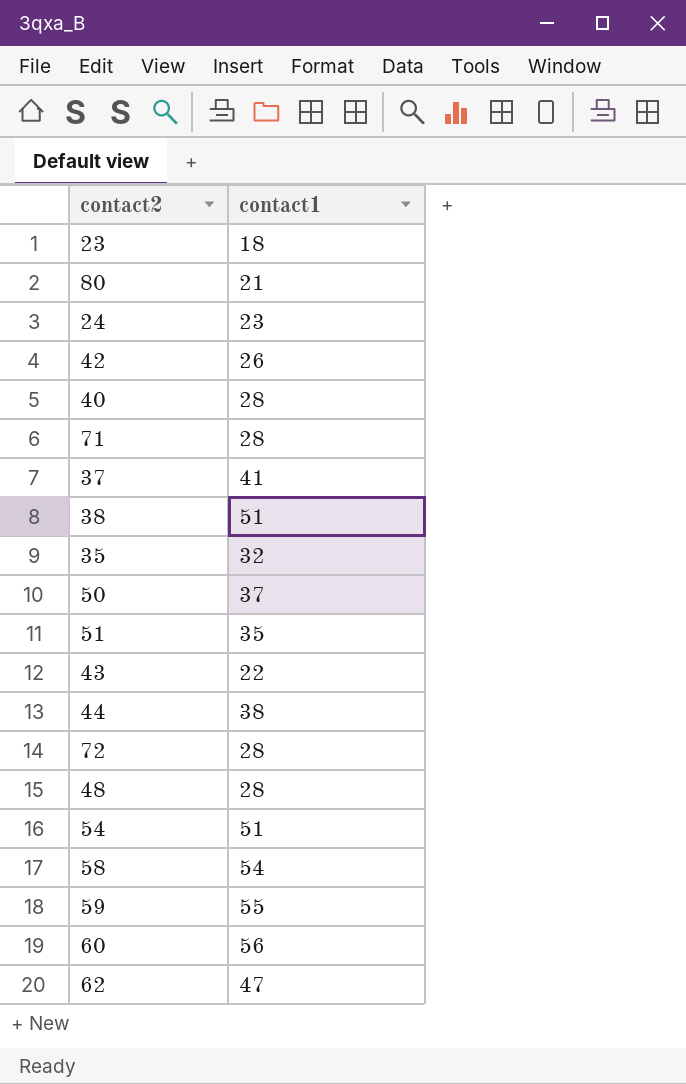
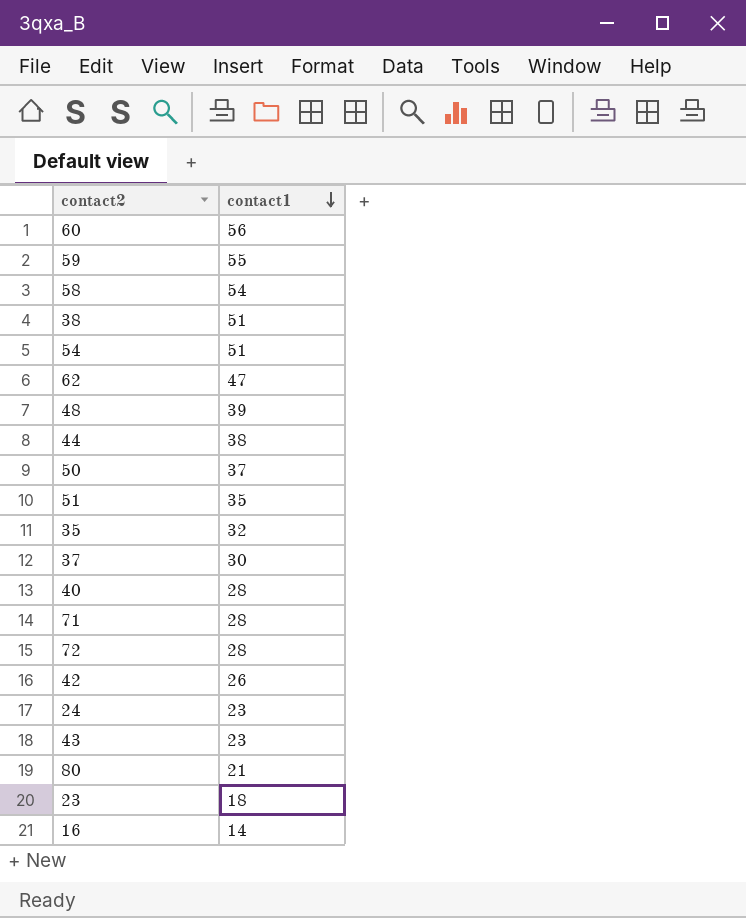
row order: none -> contact1 descending
48 | contact1: 28 -> 39
37 | contact1: 41 -> 30
43 | contact1: 22 -> 23
row 16: none -> 14

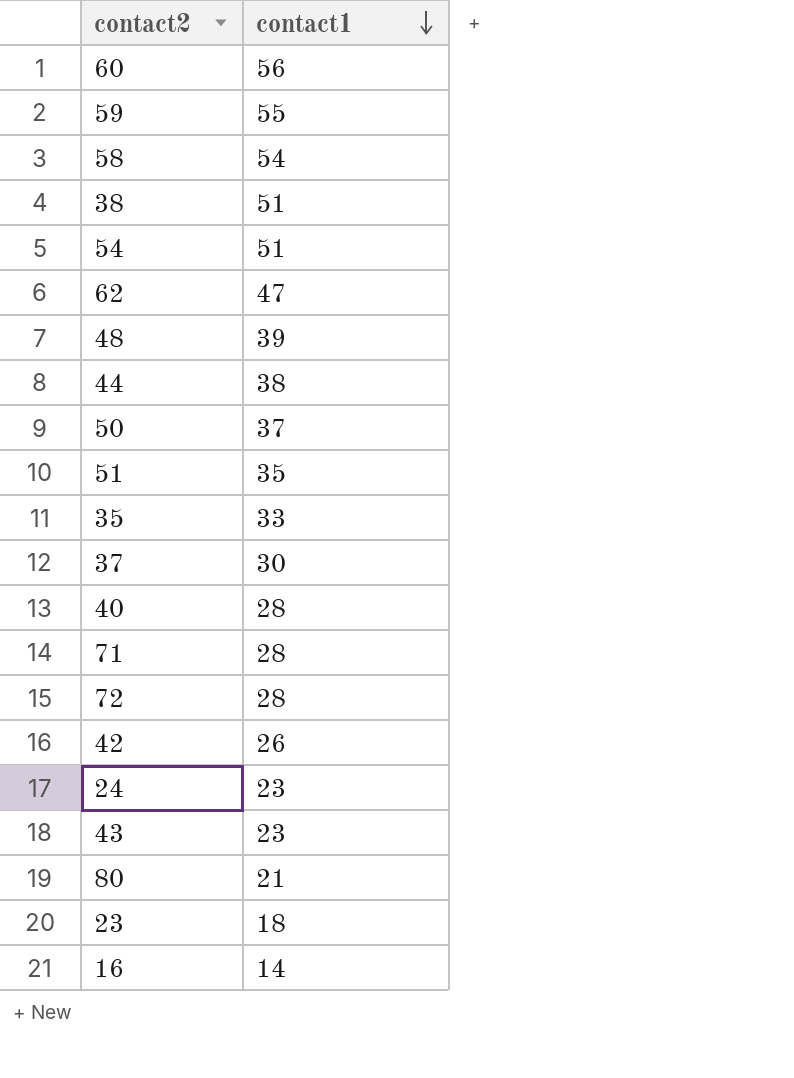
35 | contact1: 32 -> 33

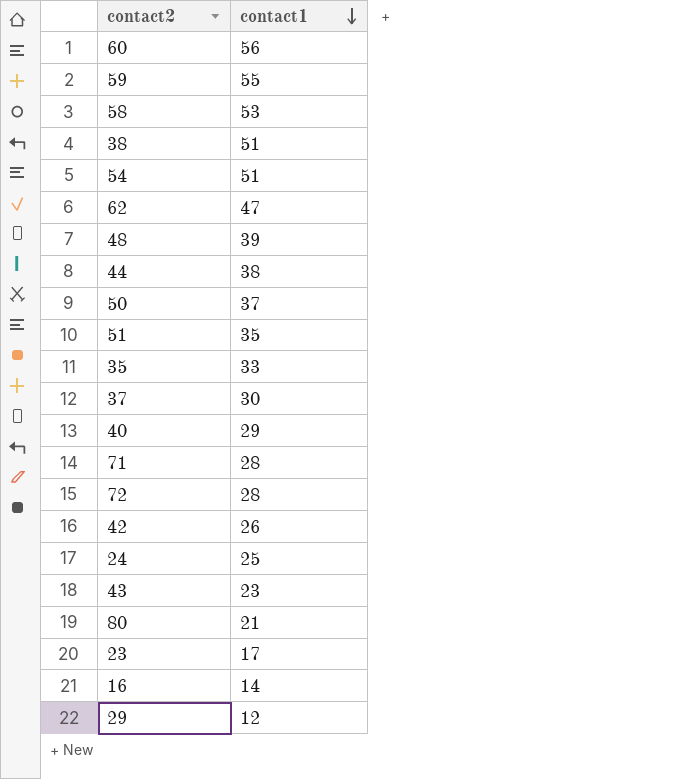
58 | contact1: 54 -> 53
40 | contact1: 28 -> 29
24 | contact1: 23 -> 25
23 | contact1: 18 -> 17
row 29: none -> 12

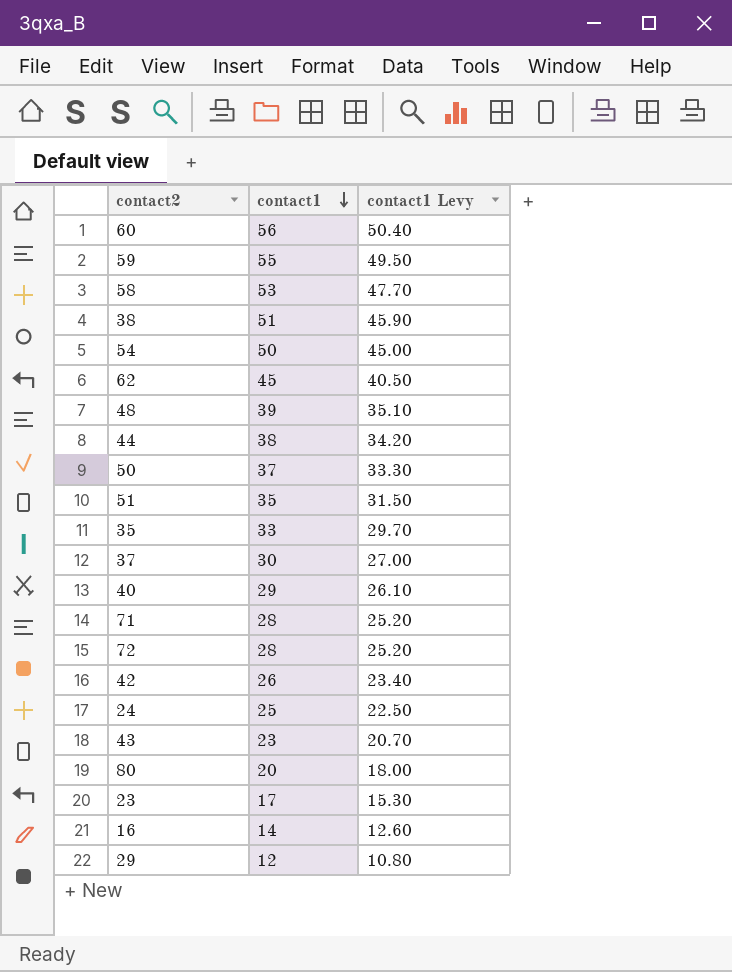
column contact1 Levy | formula: none -> [contact1] * 0.9
54 | contact1: 51 -> 50
62 | contact1: 47 -> 45
80 | contact1: 21 -> 20

